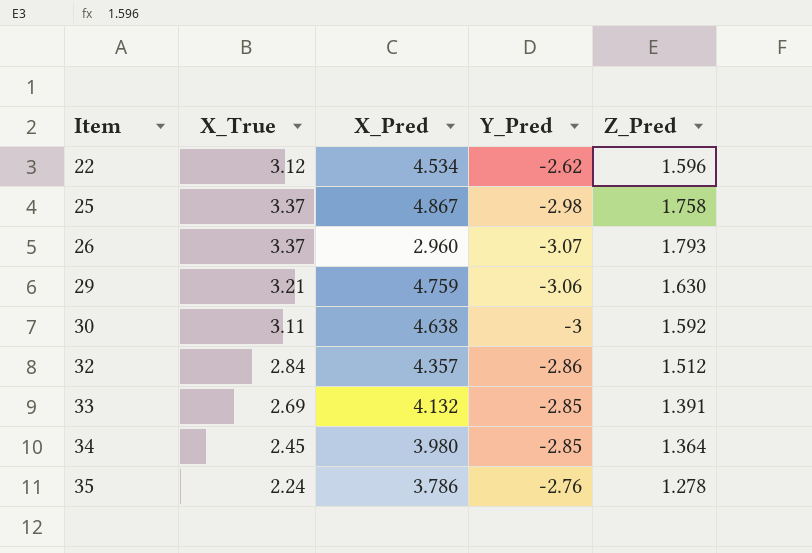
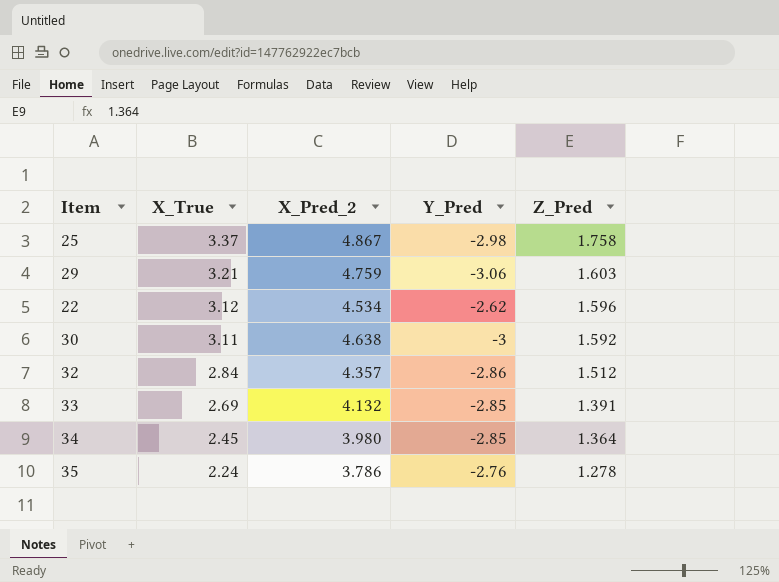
row order: Item ascending -> X_True descending
column name: X_Pred -> X_Pred_2
row 26: 3.37 | 2.960 | -3.07 | 1.793 -> none
29 | Z_Pred: 1.630 -> 1.603

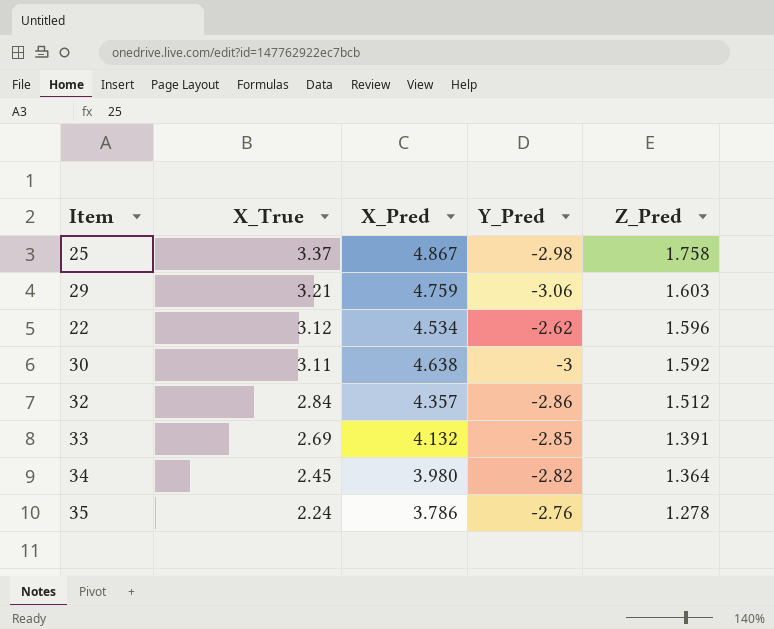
column name: X_Pred_2 -> X_Pred
34 | Y_Pred: -2.85 -> -2.82

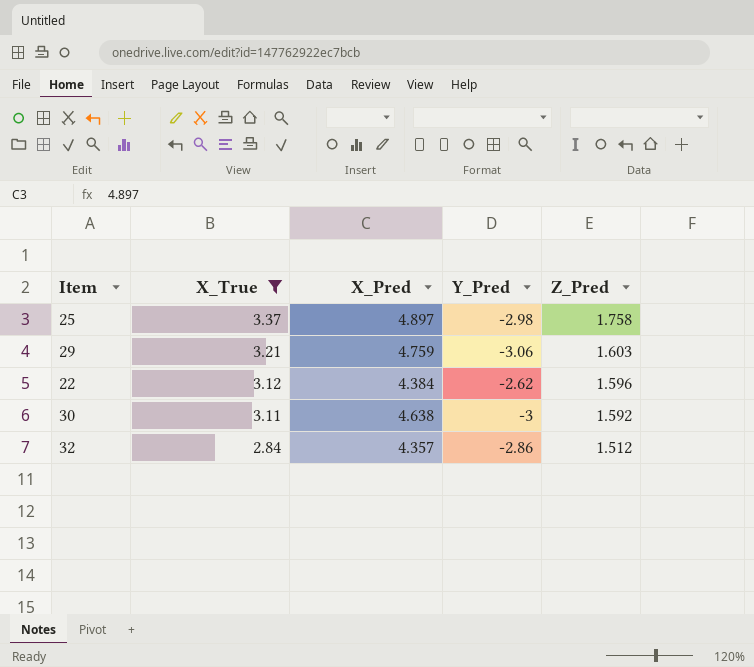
filter: none -> X_True >= 2.84
25 | X_Pred: 4.867 -> 4.897
22 | X_Pred: 4.534 -> 4.384

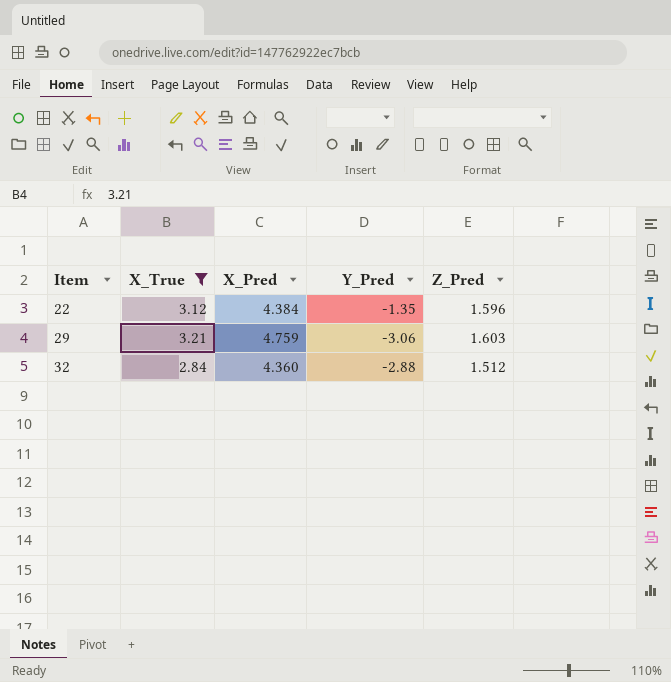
row order: X_True descending -> Item ascending
row 25: 3.37 | 4.897 | -2.98 | 1.758 -> none
row 30: 3.11 | 4.638 | -3 | 1.592 -> none
22 | Y_Pred: -2.62 -> -1.35
32 | X_Pred: 4.357 -> 4.360
32 | Y_Pred: -2.86 -> -2.88

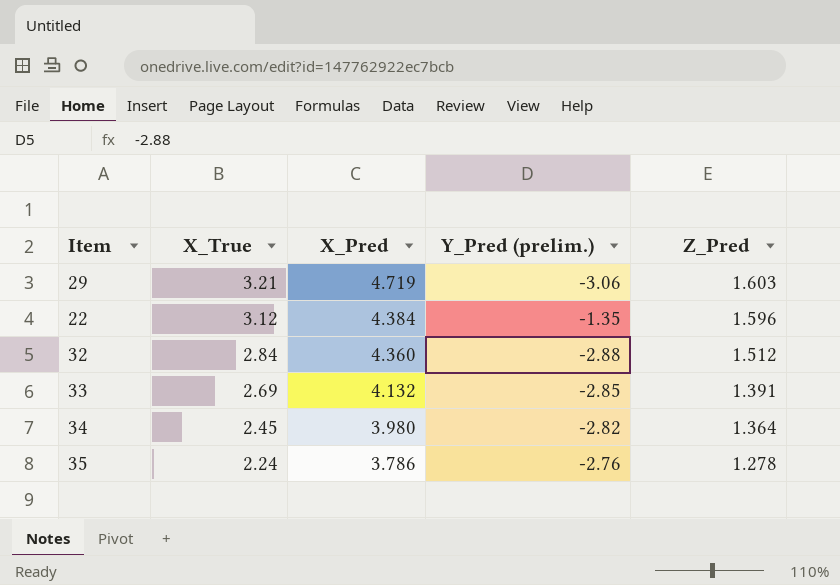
filter: X_True >= 2.84 -> none
row order: Item ascending -> X_True descending
column name: Y_Pred -> Y_Pred (prelim.)
29 | X_Pred: 4.759 -> 4.719

